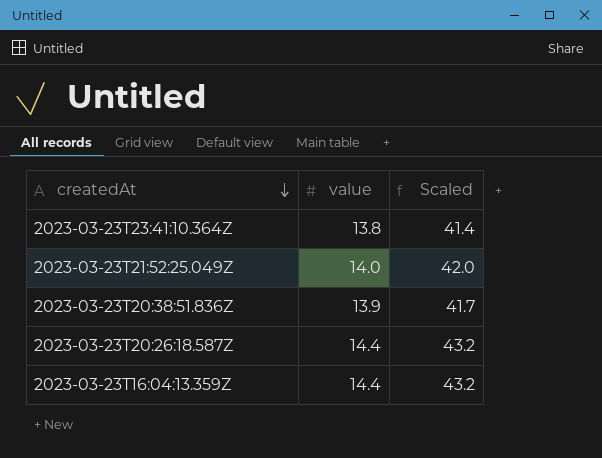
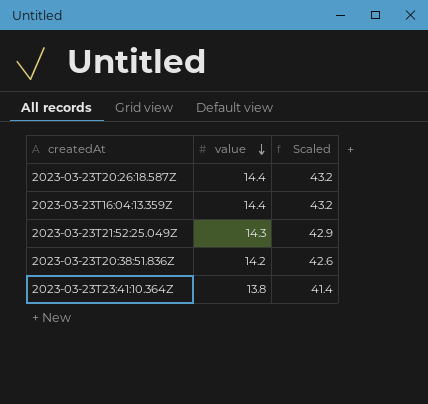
row order: createdAt descending -> value descending
2023-03-23T21:52:25.049Z | value: 14.0 -> 14.3
2023-03-23T21:52:25.049Z | Scaled: 42.0 -> 42.9
2023-03-23T20:38:51.836Z | value: 13.9 -> 14.2
2023-03-23T20:38:51.836Z | Scaled: 41.7 -> 42.6

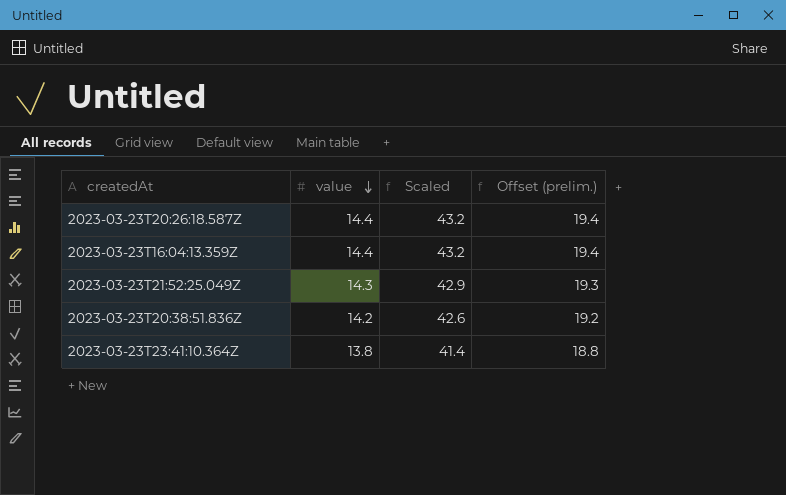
column Offset (prelim.) | formula: none -> [value] + 5

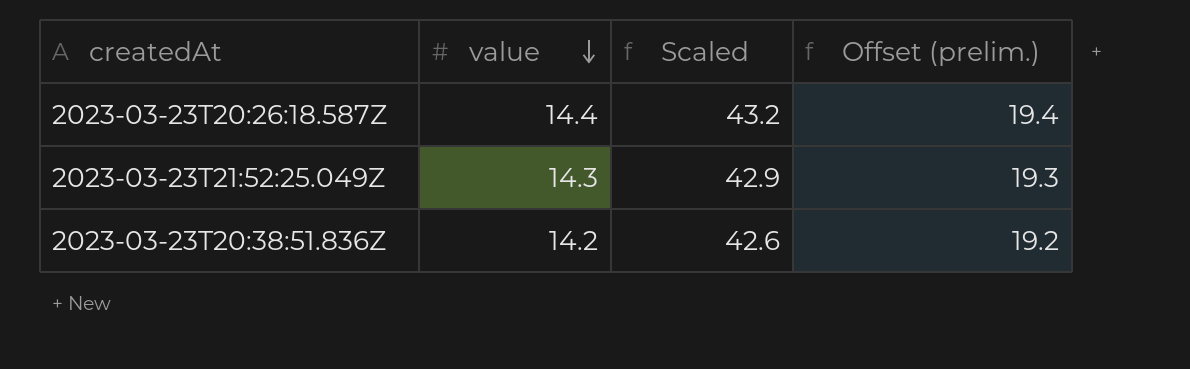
row 2023-03-23T16:04:13.359Z: 14.4 | 43.2 | 19.4 -> none
row 2023-03-23T23:41:10.364Z: 13.8 | 41.4 | 18.8 -> none

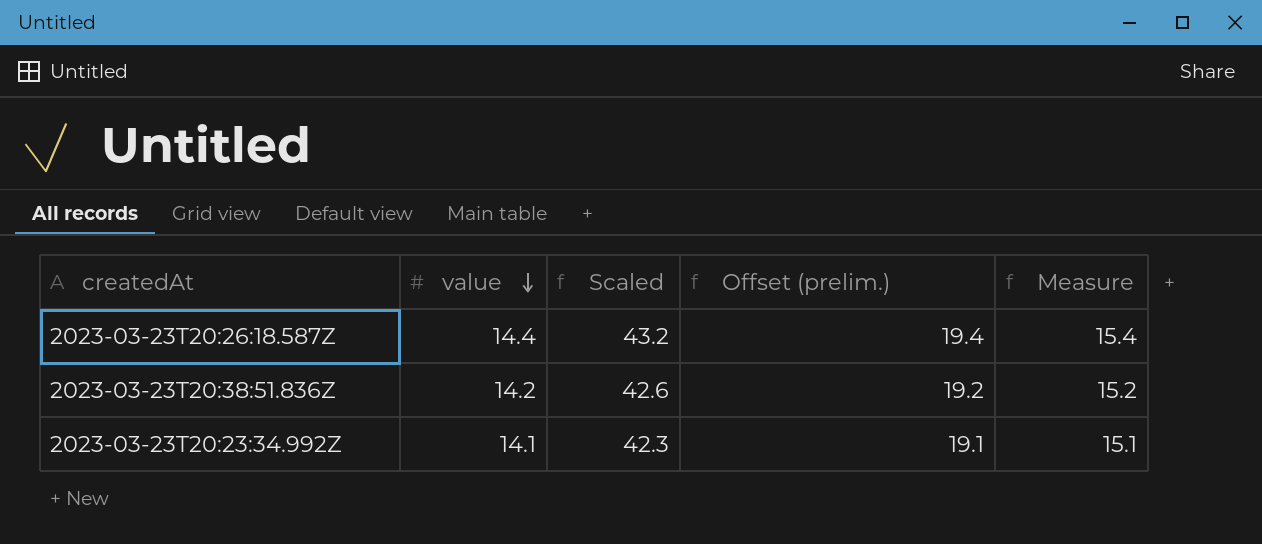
column Measure | formula: none -> [value] + 1
row 2023-03-23T21:52:25.049Z: 14.3 | 42.9 | 19.3 -> none
row 2023-03-23T20:23:34.992Z: none -> 14.1 | 42.3 | 19.1 | 15.1

